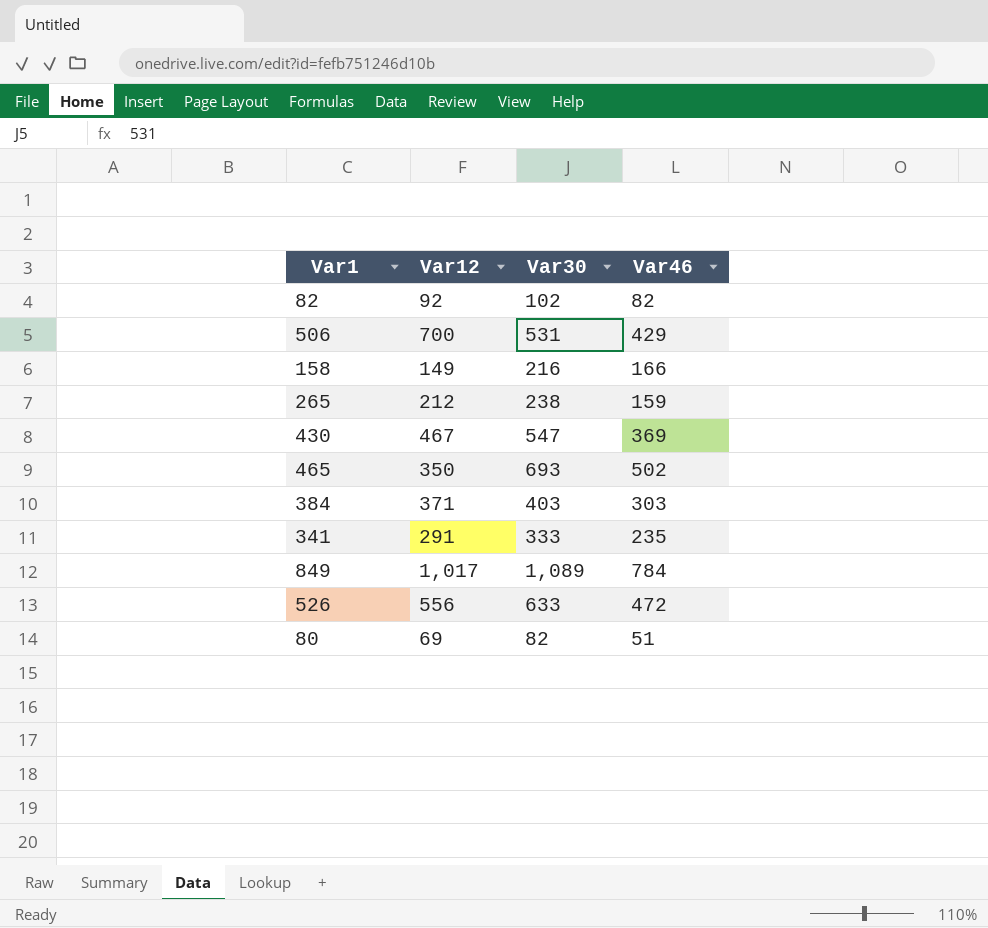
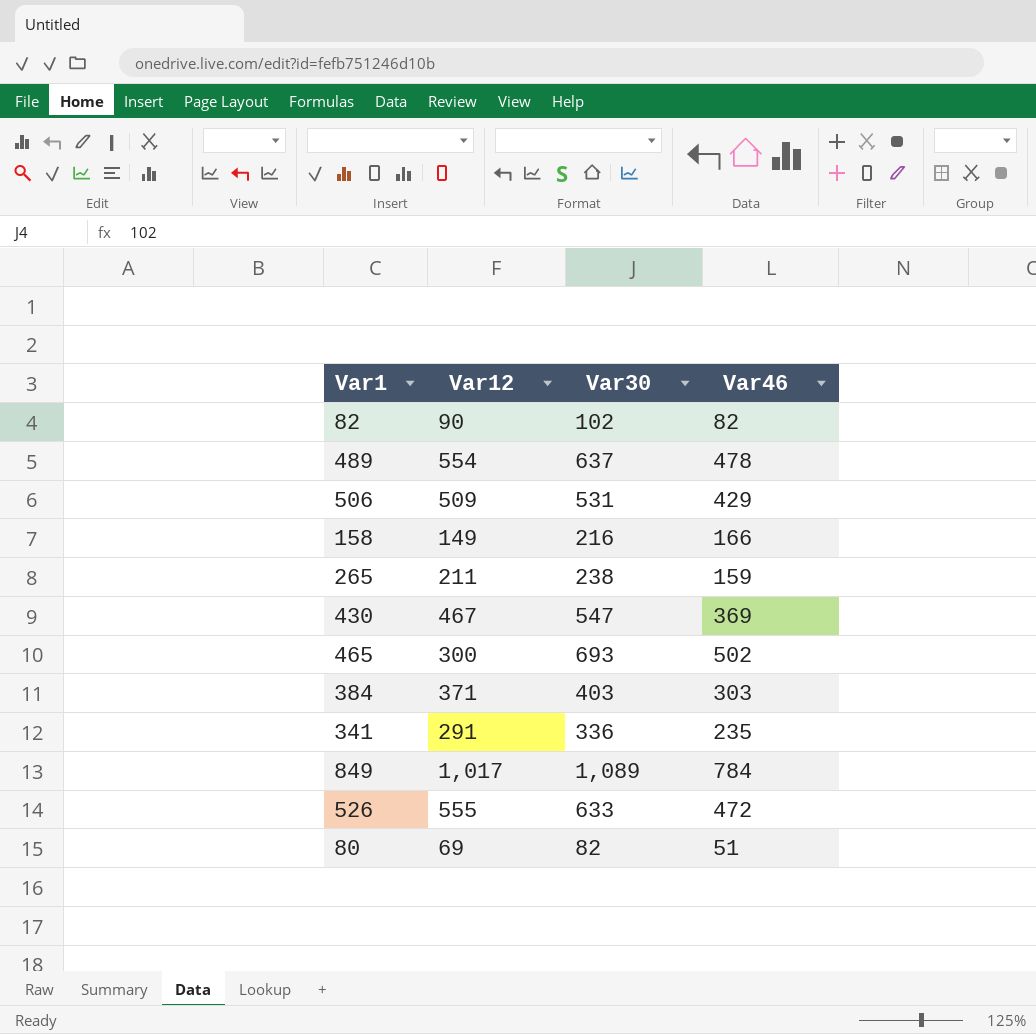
82 | Var12: 92 -> 90
row 489: none -> 554 | 637 | 478
506 | Var12: 700 -> 509
265 | Var12: 212 -> 211
465 | Var12: 350 -> 300
341 | Var30: 333 -> 336
526 | Var12: 556 -> 555

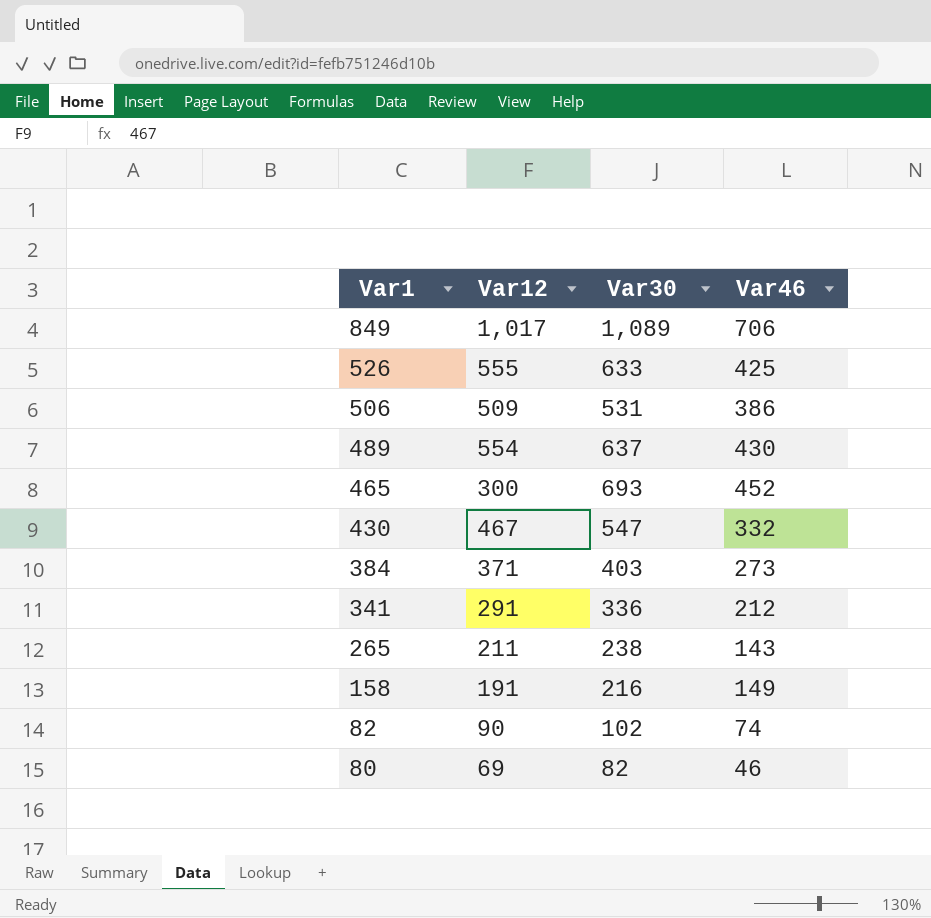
row order: none -> Var1 descending
849 | Var46: 784 -> 706
526 | Var46: 472 -> 425
506 | Var46: 429 -> 386
489 | Var46: 478 -> 430
465 | Var46: 502 -> 452
430 | Var46: 369 -> 332
384 | Var46: 303 -> 273
341 | Var46: 235 -> 212
265 | Var46: 159 -> 143
158 | Var12: 149 -> 191
158 | Var46: 166 -> 149
82 | Var46: 82 -> 74
80 | Var46: 51 -> 46

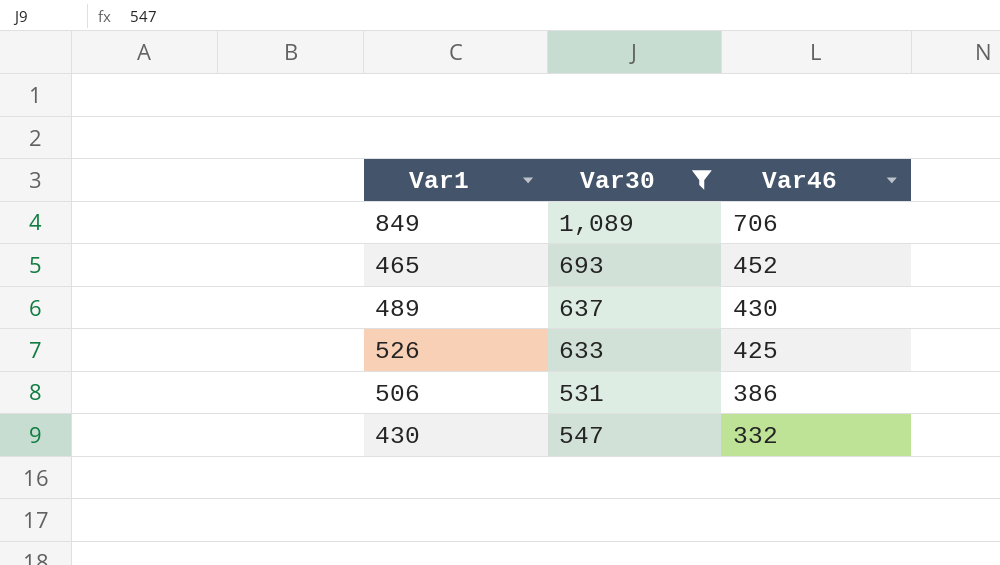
filter: none -> Var30 >= 531
row order: Var1 descending -> Var46 descending
column Var12 | position: 2 -> none

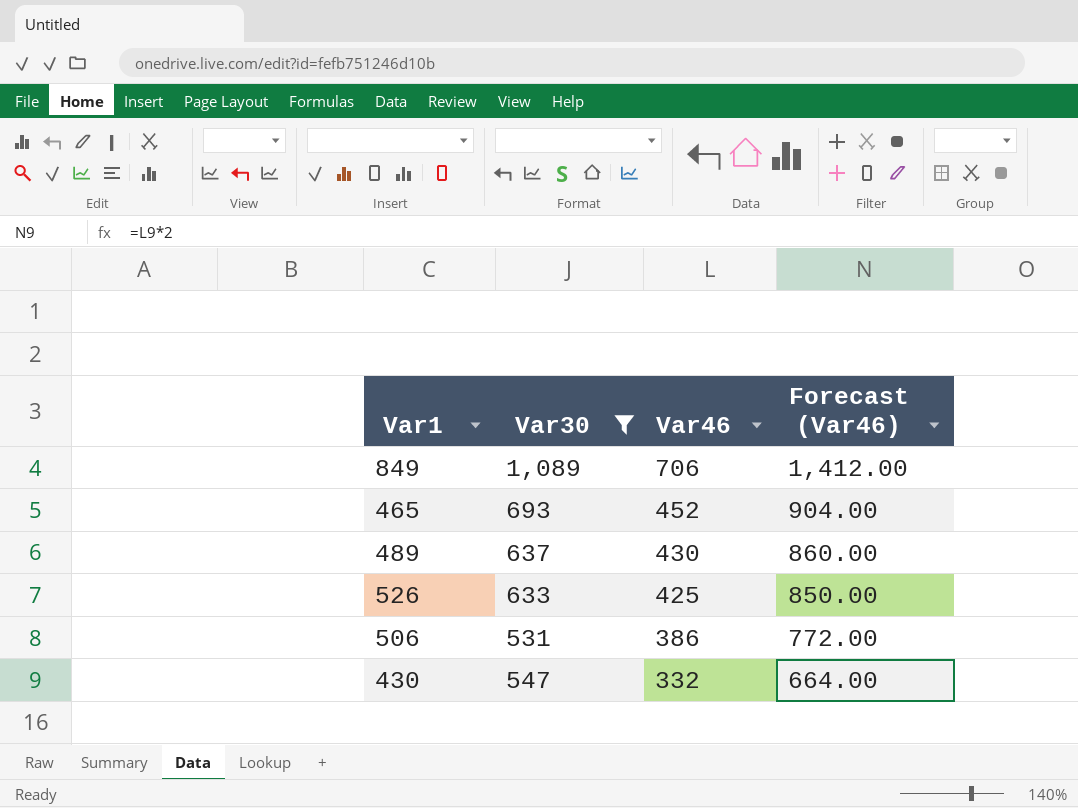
column Forecast (Var46) | formula: none -> [Var46] * 2

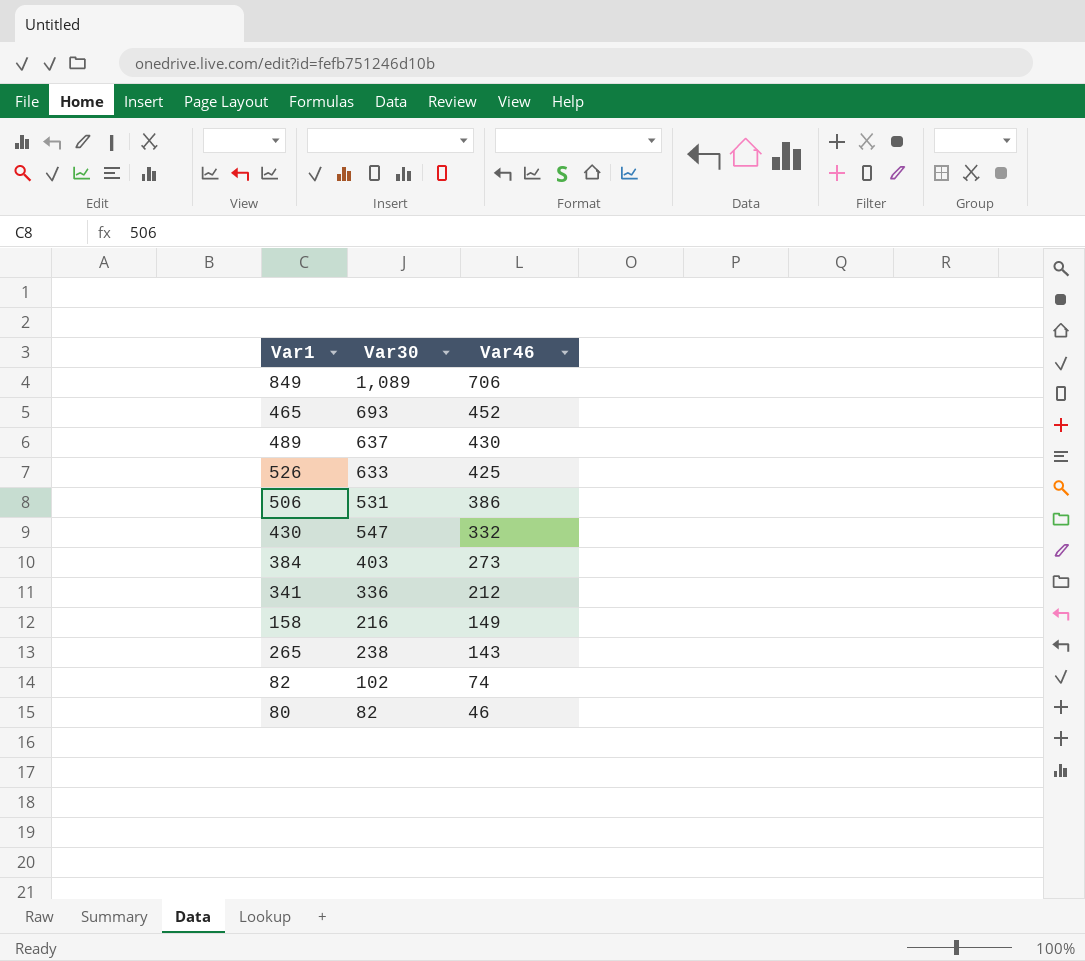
filter: Var30 >= 531 -> none
column Forecast (Var46) | formula: [Var46] * 2 -> none

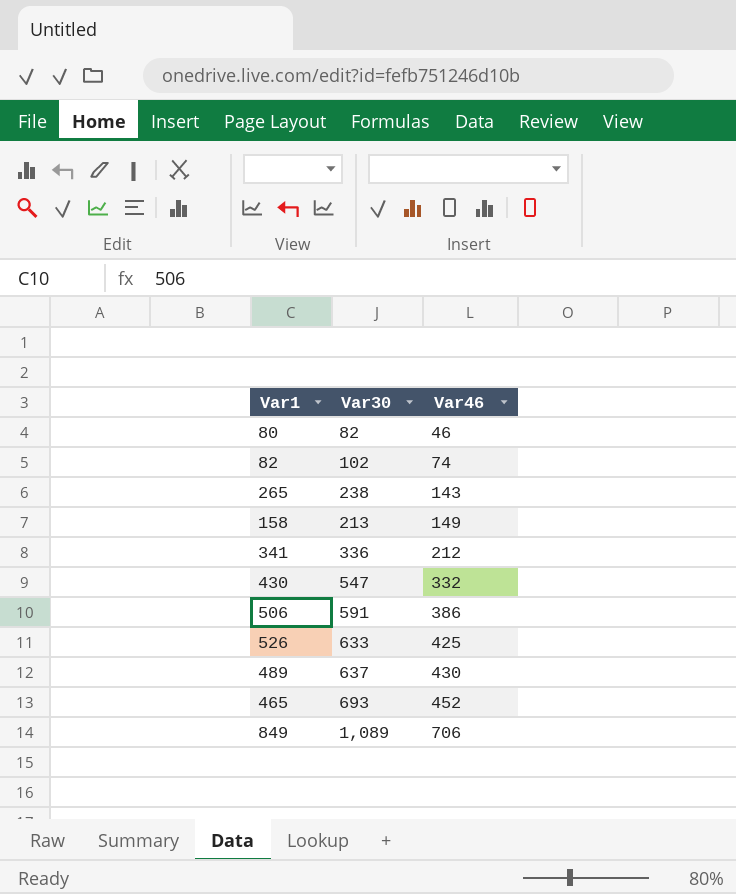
row order: Var46 descending -> Var46 ascending
row 384: 403 | 273 -> none
158 | Var30: 216 -> 213
506 | Var30: 531 -> 591

